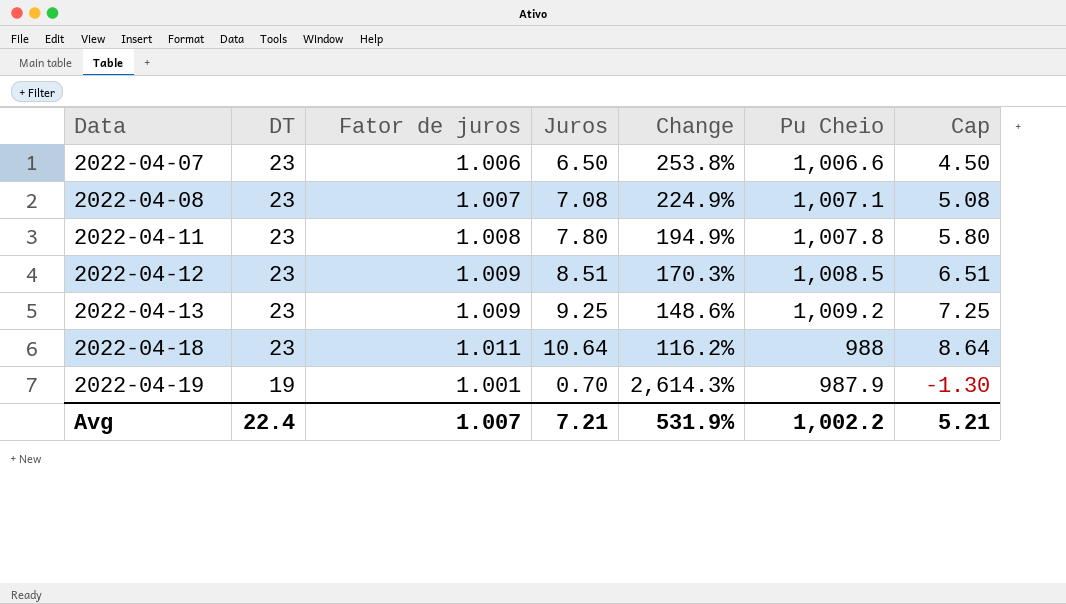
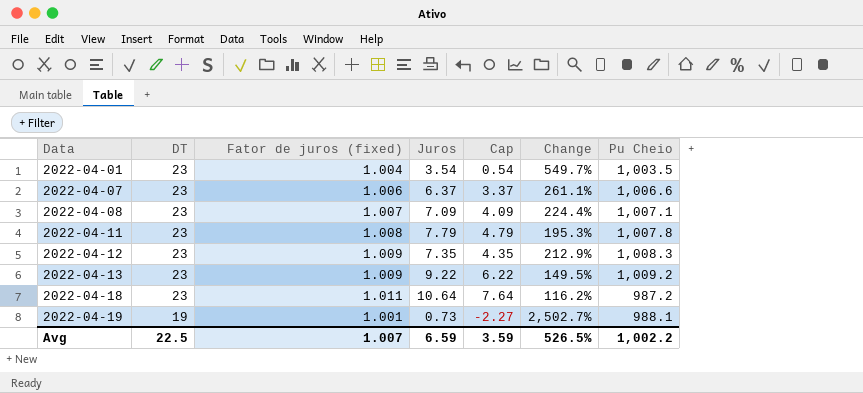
column name: Fator de juros -> Fator de juros (fixed)
column Cap | formula: [Juros] - 2 -> [Juros] - 3
column Cap | position: 7 -> 5
row 2022-04-01: none -> 23 | 1.004 | 3.54 | 0.54 | 549.7% | 1,003.5
2022-04-07 | Juros: 6.50 -> 6.37
2022-04-07 | Change: 253.8% -> 261.1%
2022-04-08 | Juros: 7.08 -> 7.09
2022-04-08 | Change: 224.9% -> 224.4%
2022-04-11 | Juros: 7.80 -> 7.79
2022-04-11 | Change: 194.9% -> 195.3%
2022-04-12 | Juros: 8.51 -> 7.35
2022-04-12 | Change: 170.3% -> 212.9%
2022-04-12 | Pu Cheio: 1,008.5 -> 1,008.3
2022-04-13 | Juros: 9.25 -> 9.22
2022-04-13 | Change: 148.6% -> 149.5%
2022-04-18 | Pu Cheio: 988 -> 987.2
2022-04-19 | Juros: 0.70 -> 0.73
2022-04-19 | Change: 2,614.3% -> 2,502.7%
2022-04-19 | Pu Cheio: 987.9 -> 988.1
Avg | DT: 22.4 -> 22.5
Avg | Juros: 7.21 -> 6.59
Avg | Cap: 5.21 -> 3.59
Avg | Change: 531.9% -> 526.5%

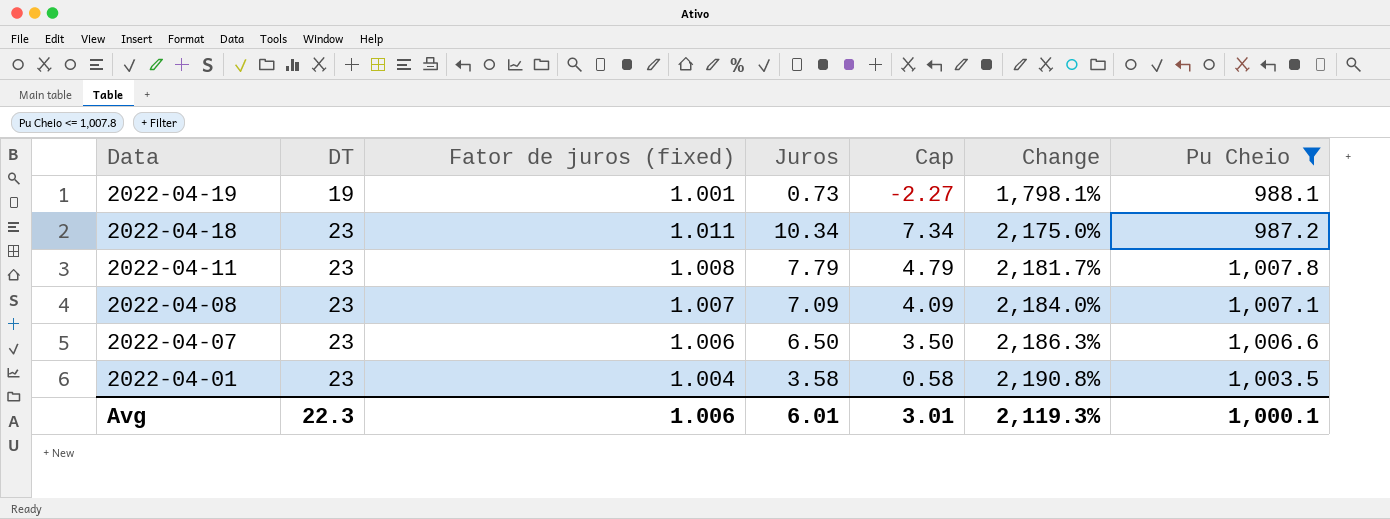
filter: none -> Pu Cheio <= 1,007.8
row order: Data ascending -> Data descending
column Change | formula: ([DT] - [Juros]) / [Juros] -> ([DT] - [Fator de juros (fixed)]) / [Fator de juros (fixed)]
2022-04-18 | Juros: 10.64 -> 10.34
2022-04-18 | Cap: 7.64 -> 7.34
2022-04-07 | Juros: 6.37 -> 6.50
2022-04-07 | Cap: 3.37 -> 3.50
2022-04-01 | Juros: 3.54 -> 3.58
2022-04-01 | Cap: 0.54 -> 0.58
Avg | DT: 22.5 -> 22.3
Avg | Fator de juros (fixed): 1.007 -> 1.006
Avg | Juros: 6.59 -> 6.01
Avg | Cap: 3.59 -> 3.01
Avg | Change: 526.5% -> 2,119.3%
Avg | Pu Cheio: 1,002.2 -> 1,000.1

